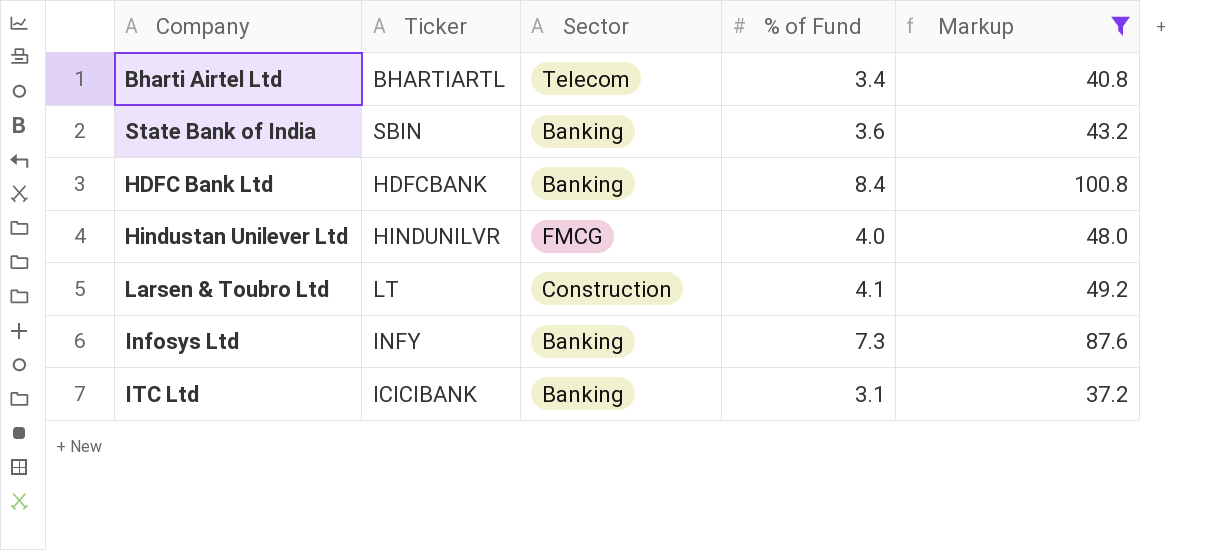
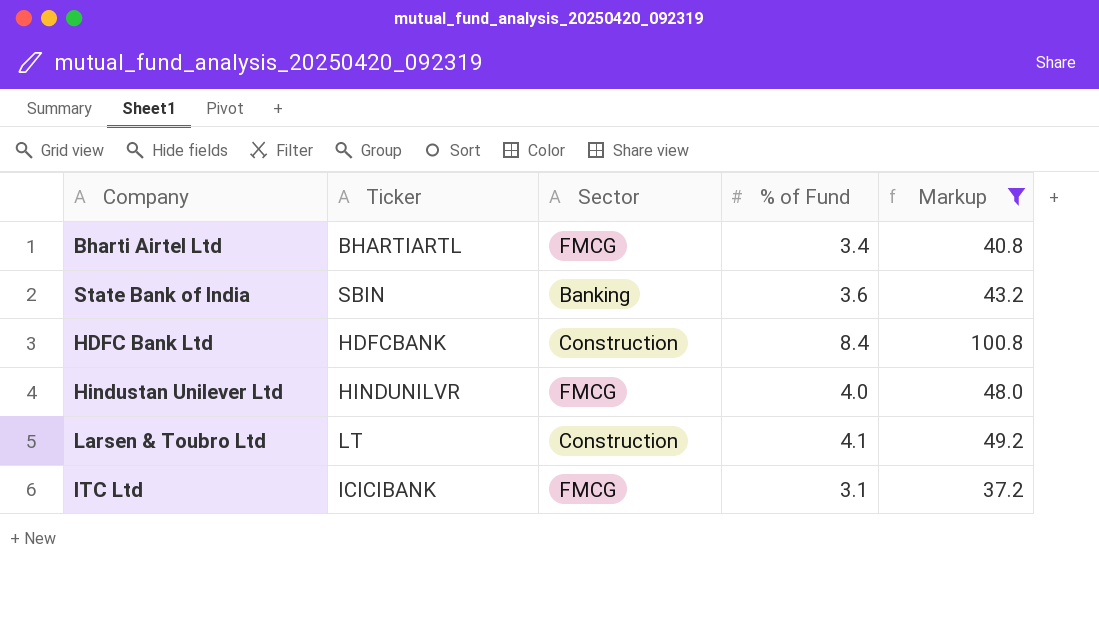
row Infosys Ltd: INFY | Banking | 7.3 | 87.6 -> none
Bharti Airtel Ltd | Sector: Telecom -> FMCG
HDFC Bank Ltd | Sector: Banking -> Construction
ITC Ltd | Sector: Banking -> FMCG

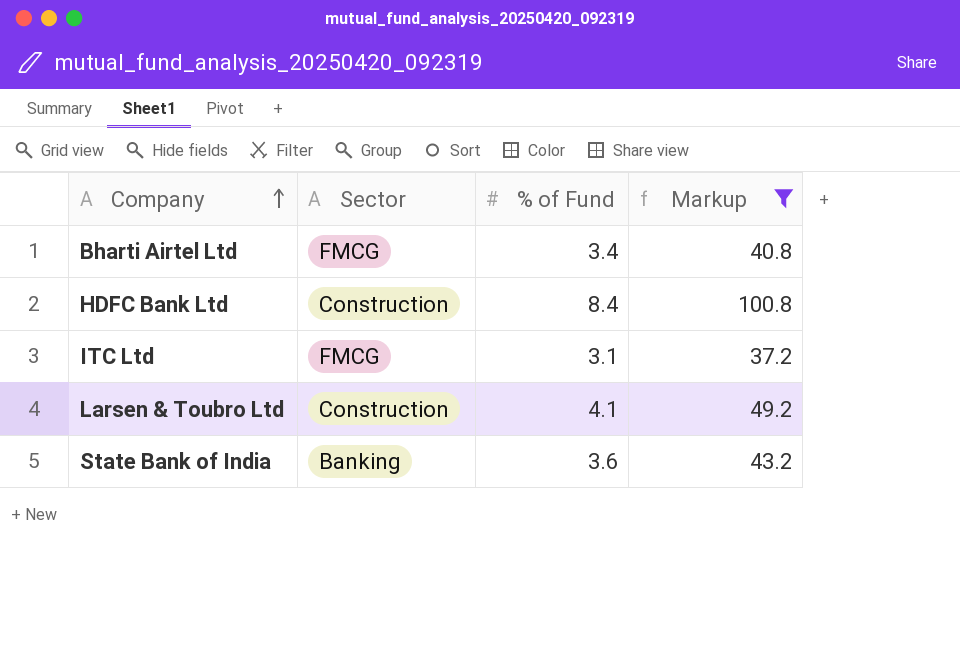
row order: none -> Company ascending
column Ticker | position: 2 -> none
row Hindustan Unilever Ltd: HINDUNILVR | FMCG | 4.0 | 48.0 -> none

